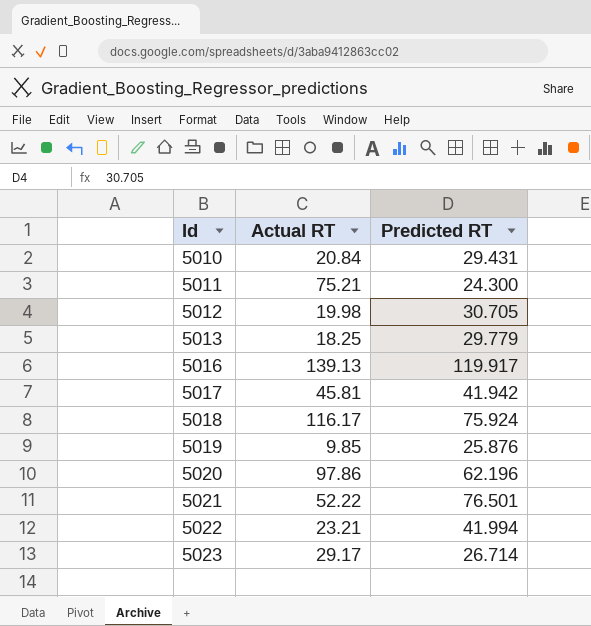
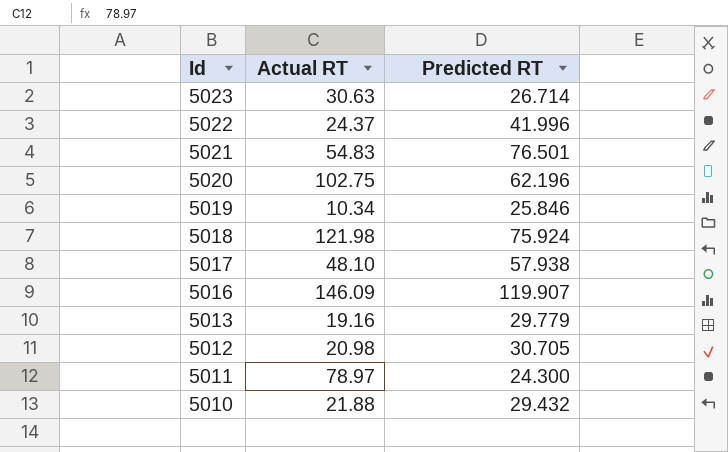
row order: Id ascending -> Id descending
5023 | Actual RT: 29.17 -> 30.63
5022 | Actual RT: 23.21 -> 24.37
5022 | Predicted RT: 41.994 -> 41.996
5021 | Actual RT: 52.22 -> 54.83
5020 | Actual RT: 97.86 -> 102.75
5019 | Actual RT: 9.85 -> 10.34
5019 | Predicted RT: 25.876 -> 25.846
5018 | Actual RT: 116.17 -> 121.98
5017 | Actual RT: 45.81 -> 48.10
5017 | Predicted RT: 41.942 -> 57.938
5016 | Actual RT: 139.13 -> 146.09
5016 | Predicted RT: 119.917 -> 119.907
5013 | Actual RT: 18.25 -> 19.16
5012 | Actual RT: 19.98 -> 20.98
5011 | Actual RT: 75.21 -> 78.97
5010 | Actual RT: 20.84 -> 21.88
5010 | Predicted RT: 29.431 -> 29.432

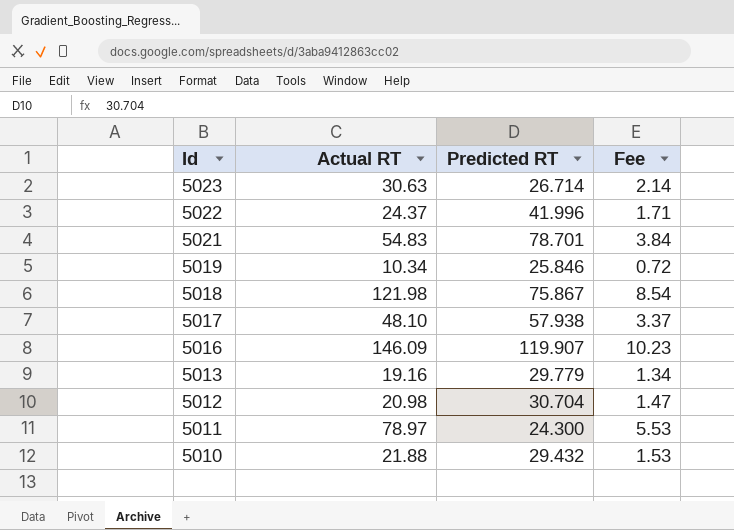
column Fee | formula: none -> [Actual RT] * 0.07
row 5020: 102.75 | 62.196 -> none
5021 | Predicted RT: 76.501 -> 78.701
5018 | Predicted RT: 75.924 -> 75.867
5012 | Predicted RT: 30.705 -> 30.704

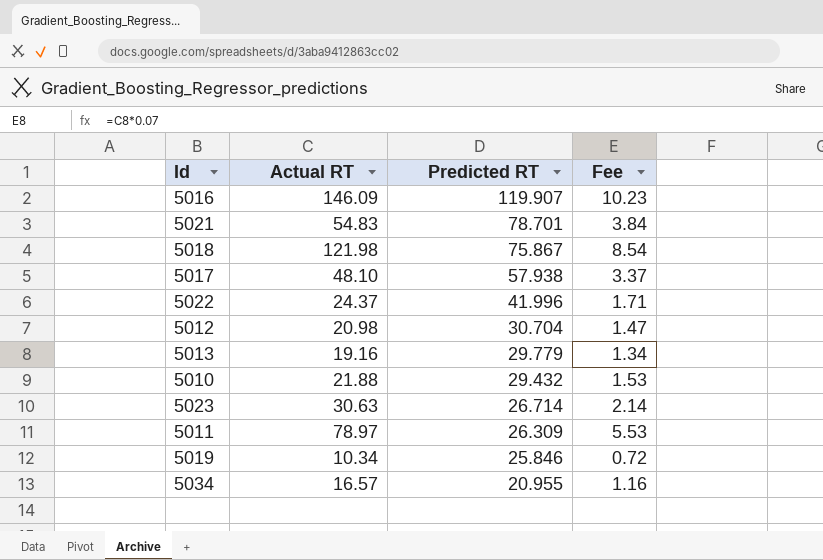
row order: Id descending -> Predicted RT descending
5011 | Predicted RT: 24.300 -> 26.309
row 5034: none -> 16.57 | 20.955 | 1.16

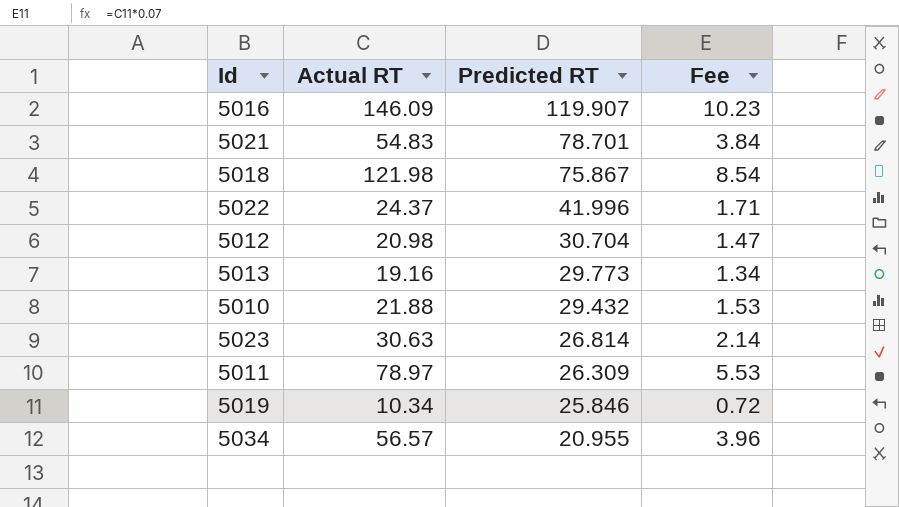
row 5017: 48.10 | 57.938 | 3.37 -> none
5013 | Predicted RT: 29.779 -> 29.773
5023 | Predicted RT: 26.714 -> 26.814
5034 | Actual RT: 16.57 -> 56.57
5034 | Fee: 1.16 -> 3.96

